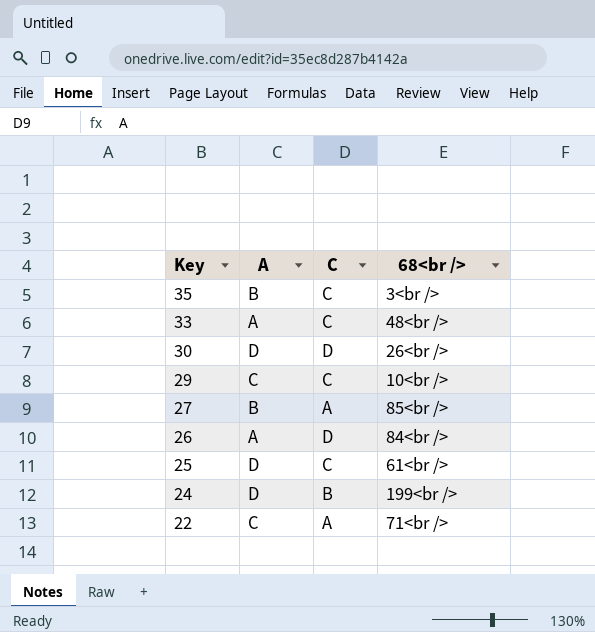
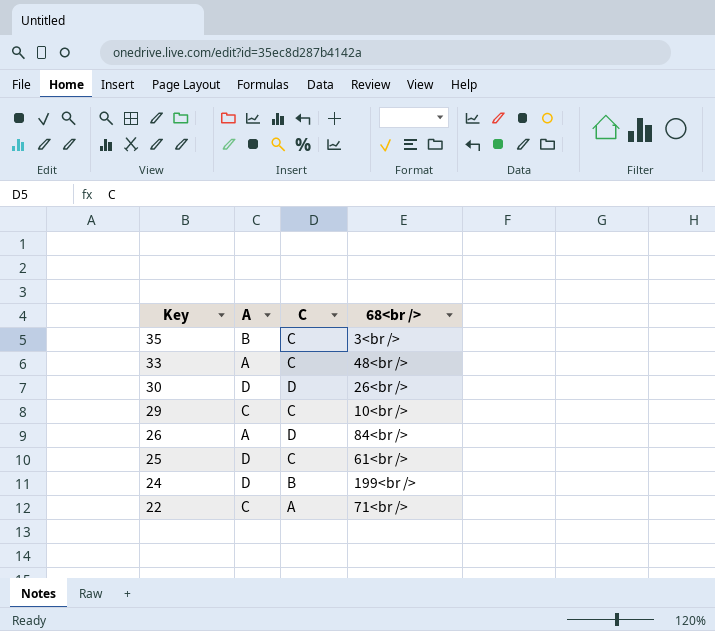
row 27: B | A | 85<br /> -> none

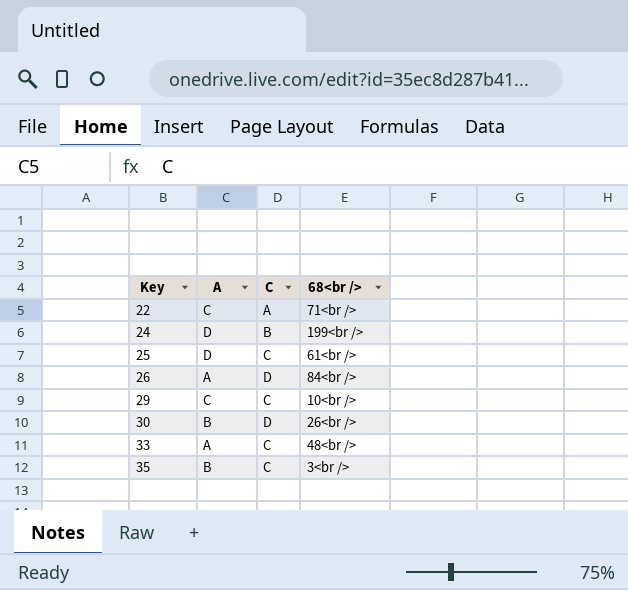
row order: Key descending -> Key ascending
30 | A: D -> B

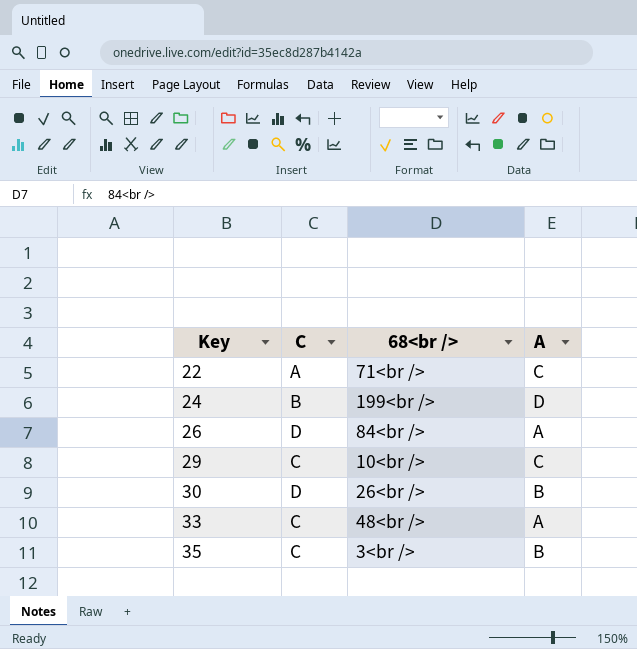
column A | position: 2 -> 4
row 25: D | C | 61<br /> -> none

